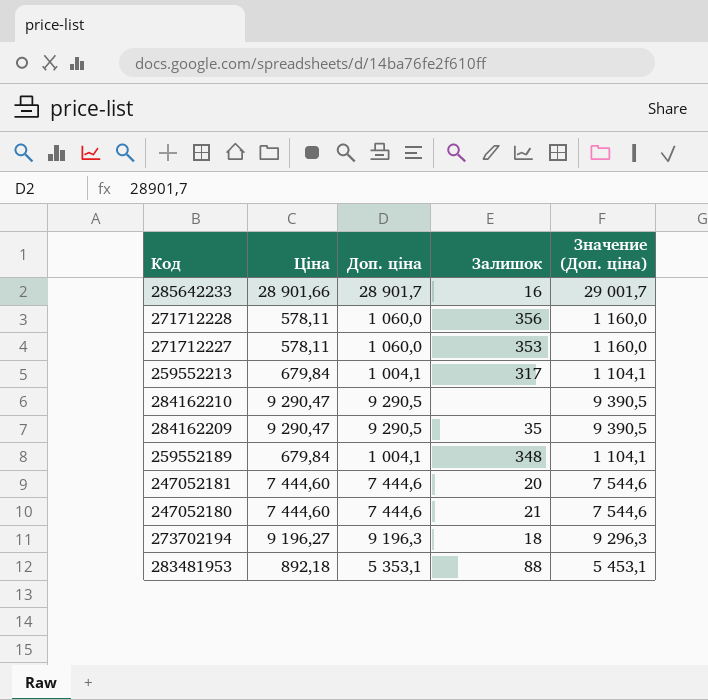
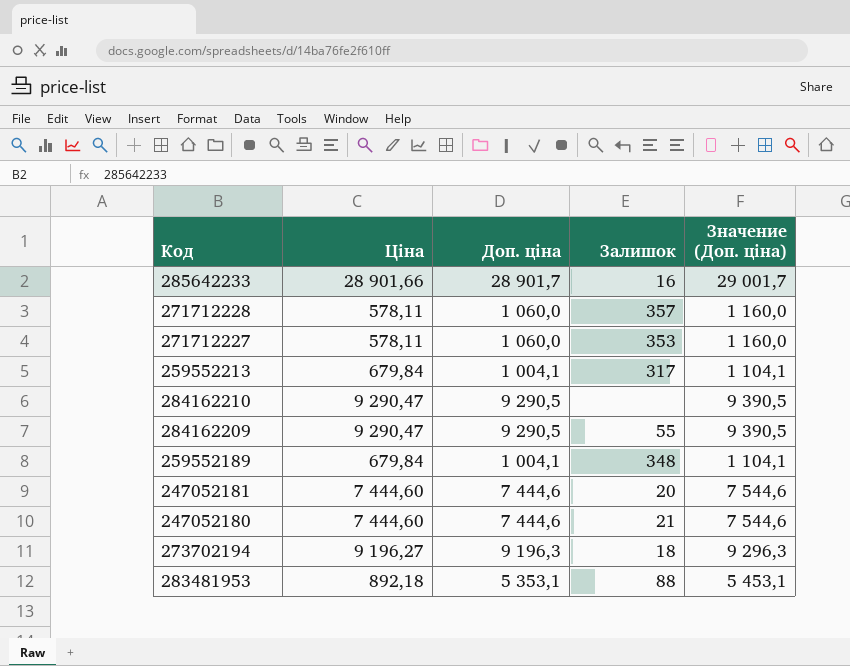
271712228 | Залишок: 356 -> 357
284162209 | Залишок: 35 -> 55

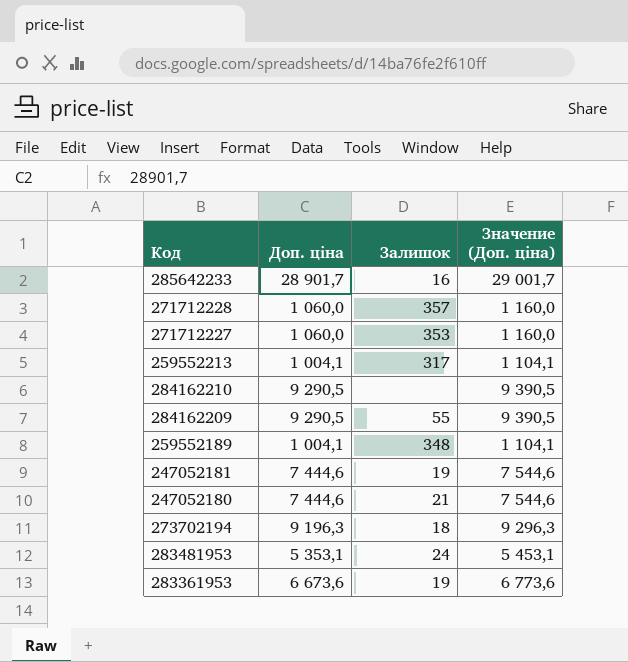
column Ціна | position: 2 -> none
247052181 | Залишок: 20 -> 19
283481953 | Залишок: 88 -> 24
row 283361953: none -> 6 673,6 | 19 | 6 773,6

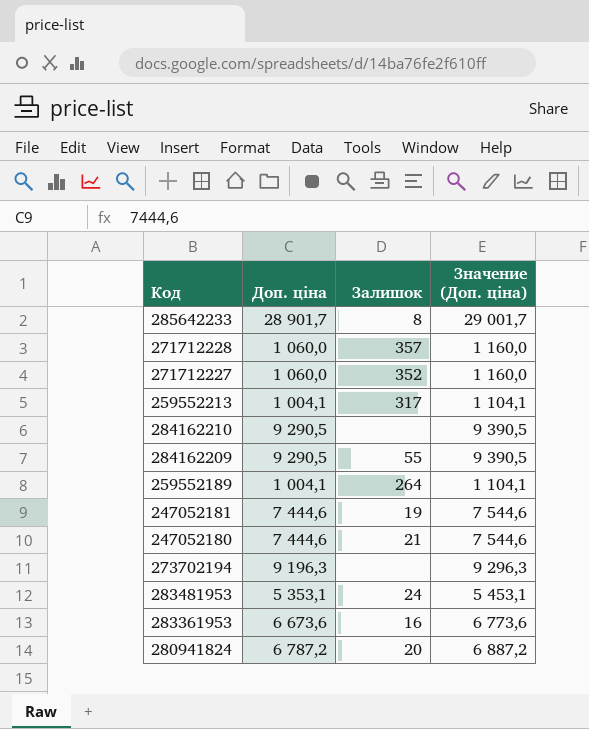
285642233 | Залишок: 16 -> 8
271712227 | Залишок: 353 -> 352
259552189 | Залишок: 348 -> 264
273702194 | Залишок: 18 -> none
283361953 | Залишок: 19 -> 16
row 280941824: none -> 6 787,2 | 20 | 6 887,2

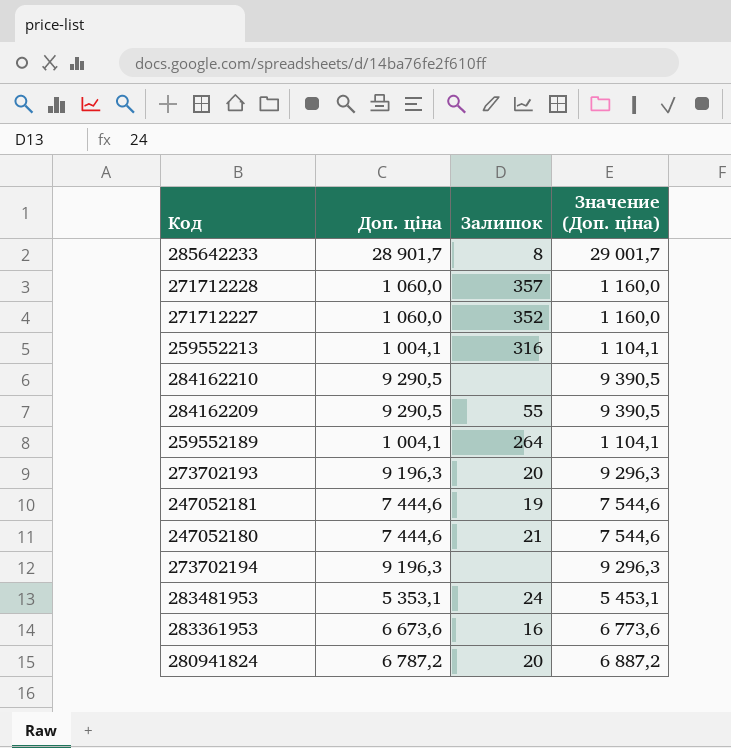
259552213 | Залишок: 317 -> 316
row 273702193: none -> 9 196,3 | 20 | 9 296,3

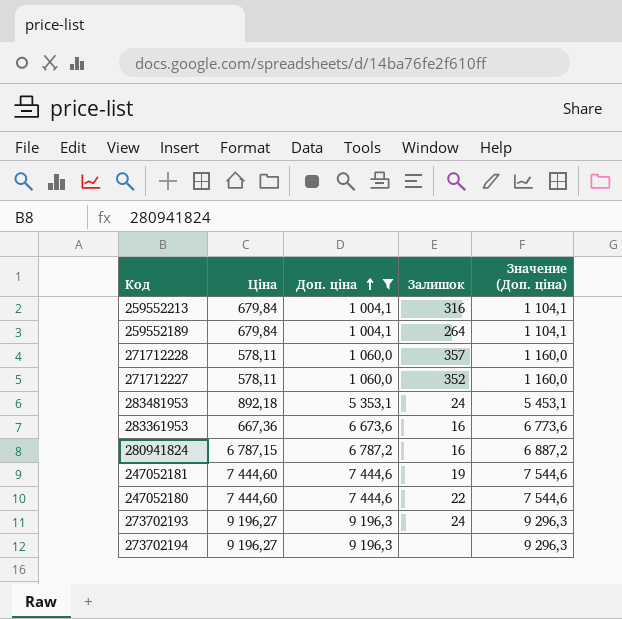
filter: none -> Доп. ціна <= 9 196,3
row order: none -> Доп. ціна ascending
column Ціна | position: none -> 2
280941824 | Залишок: 20 -> 16
247052180 | Залишок: 21 -> 22
273702193 | Залишок: 20 -> 24

